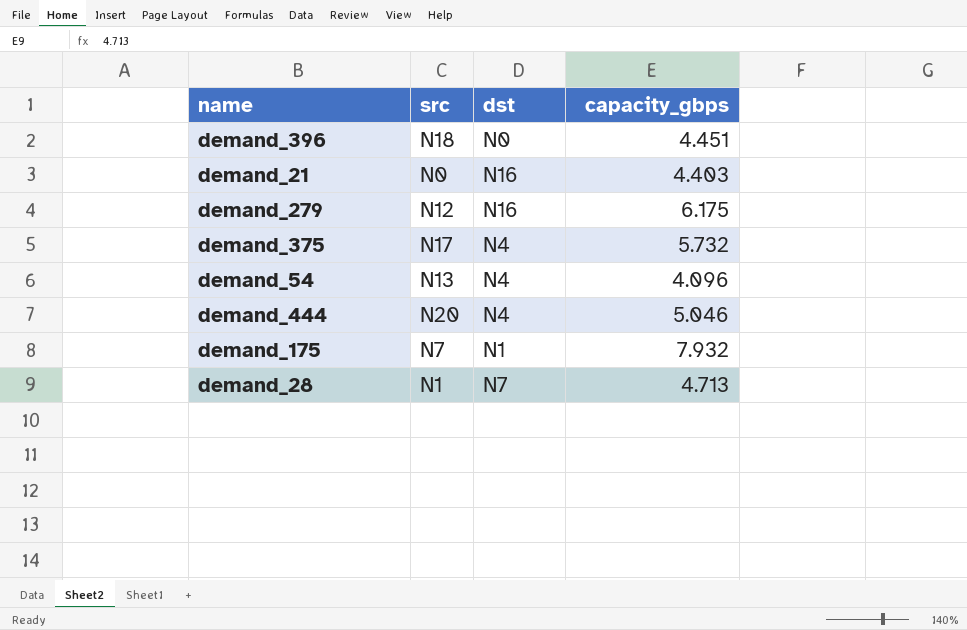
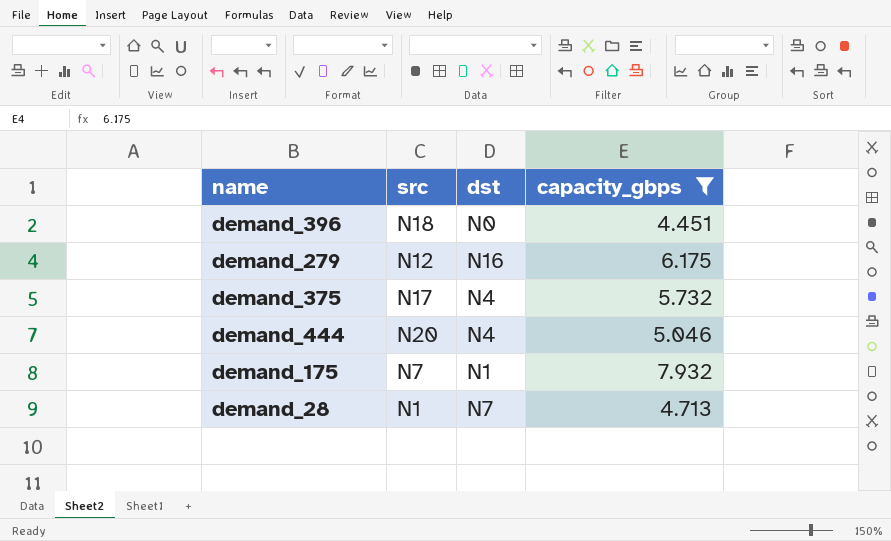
filter: none -> capacity_gbps >= 4.451

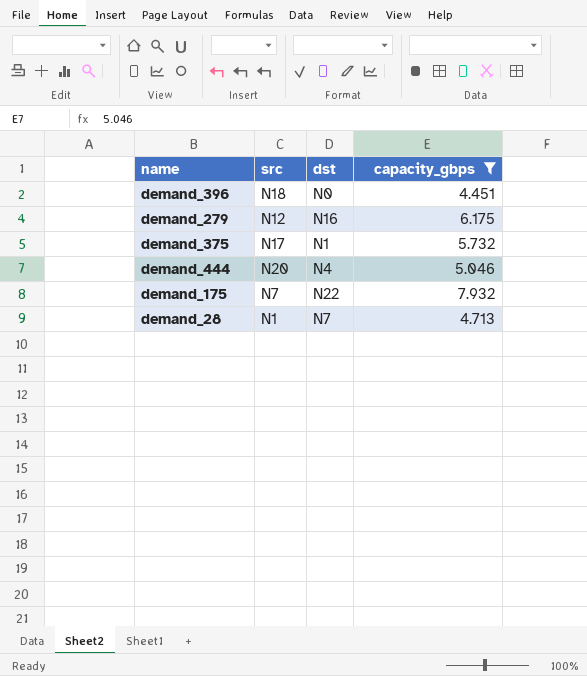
demand_375 | dst: N4 -> N1
demand_175 | dst: N1 -> N22

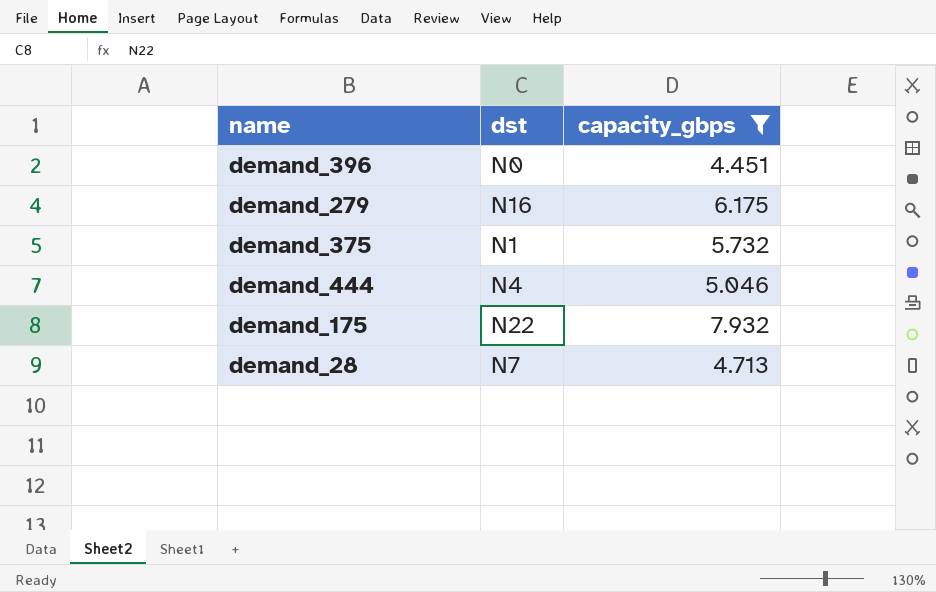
column src | position: 2 -> none

